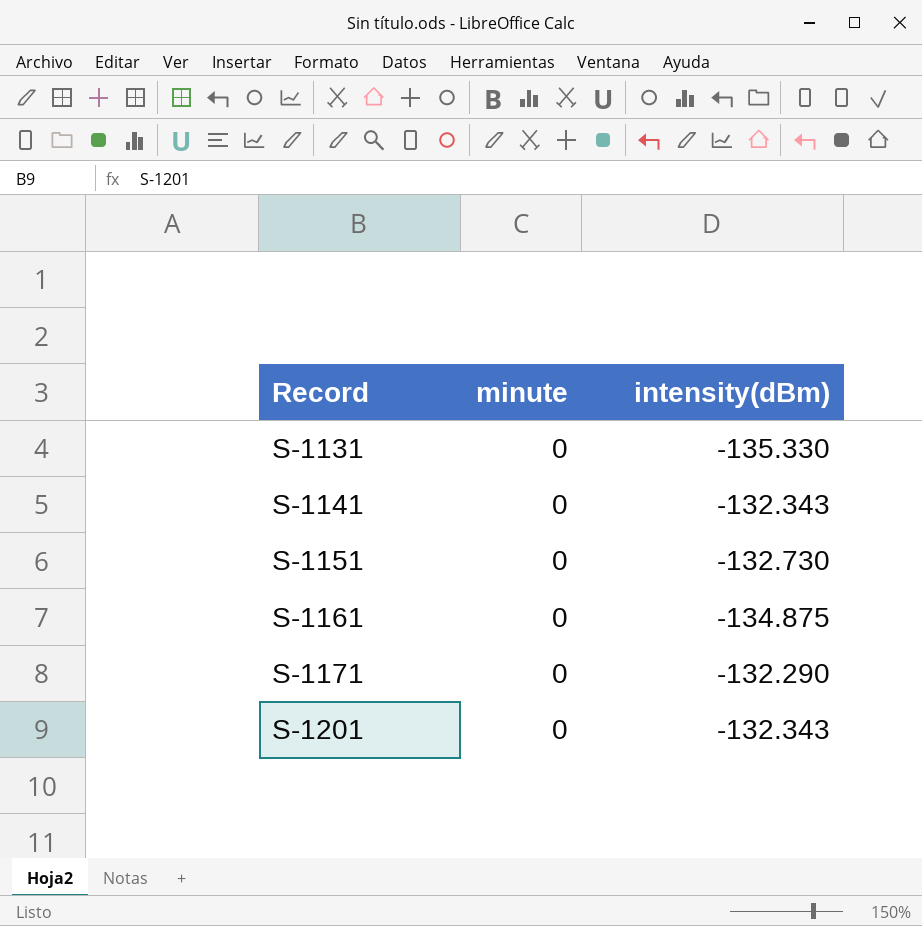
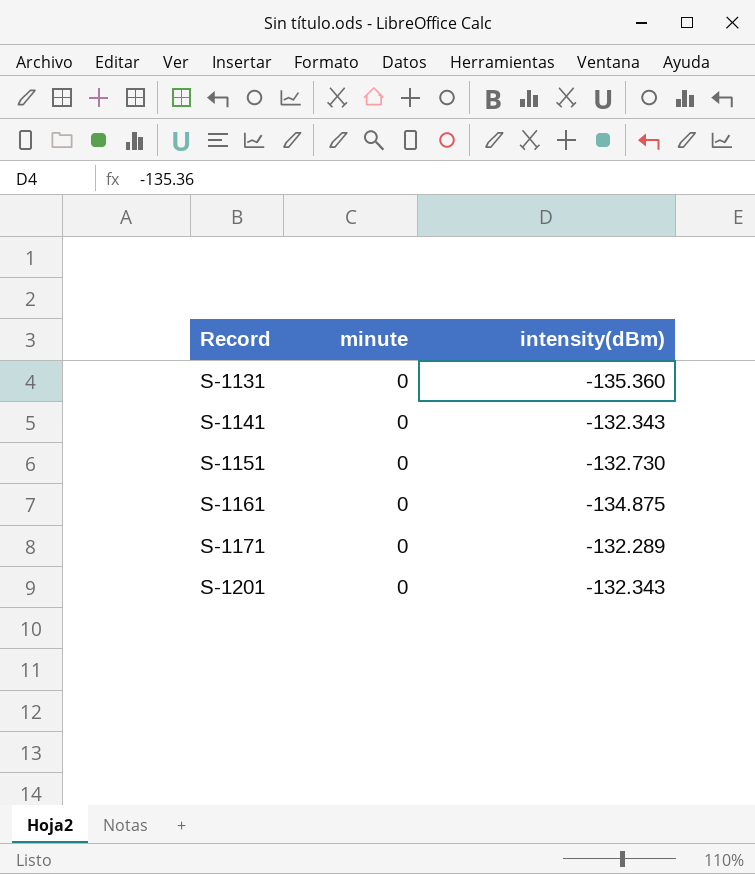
S-1131 | intensity(dBm): -135.330 -> -135.360
S-1171 | intensity(dBm): -132.290 -> -132.289

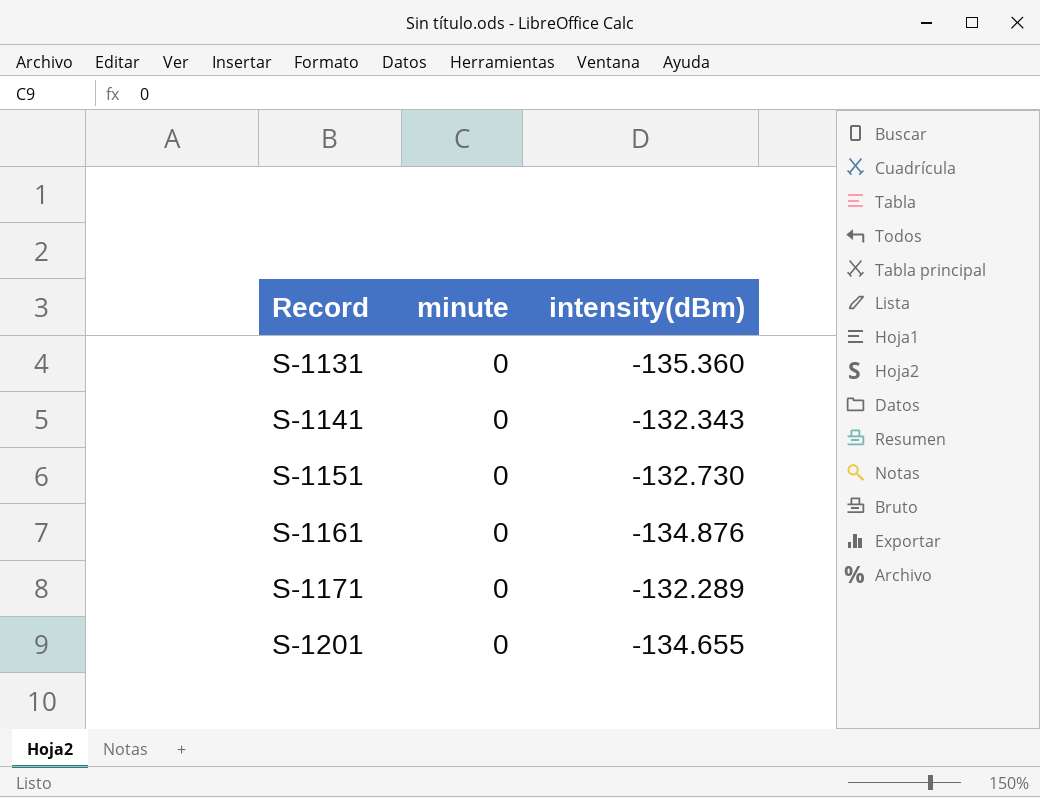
S-1161 | intensity(dBm): -134.875 -> -134.876
S-1201 | intensity(dBm): -132.343 -> -134.655

